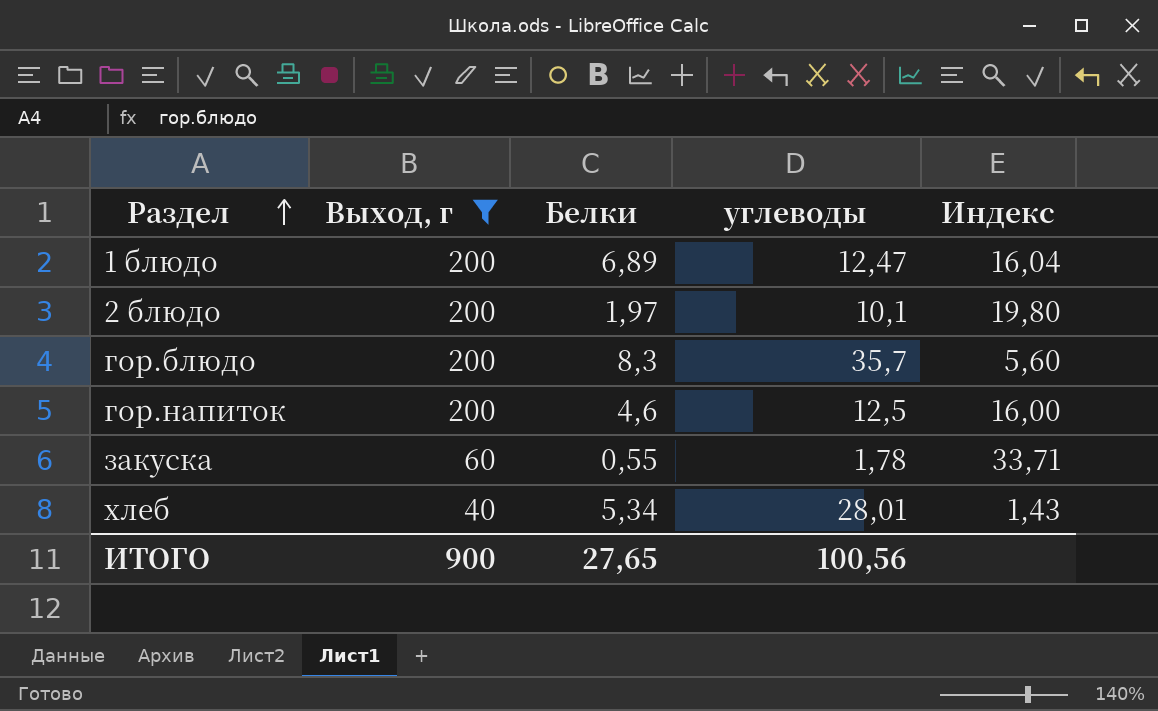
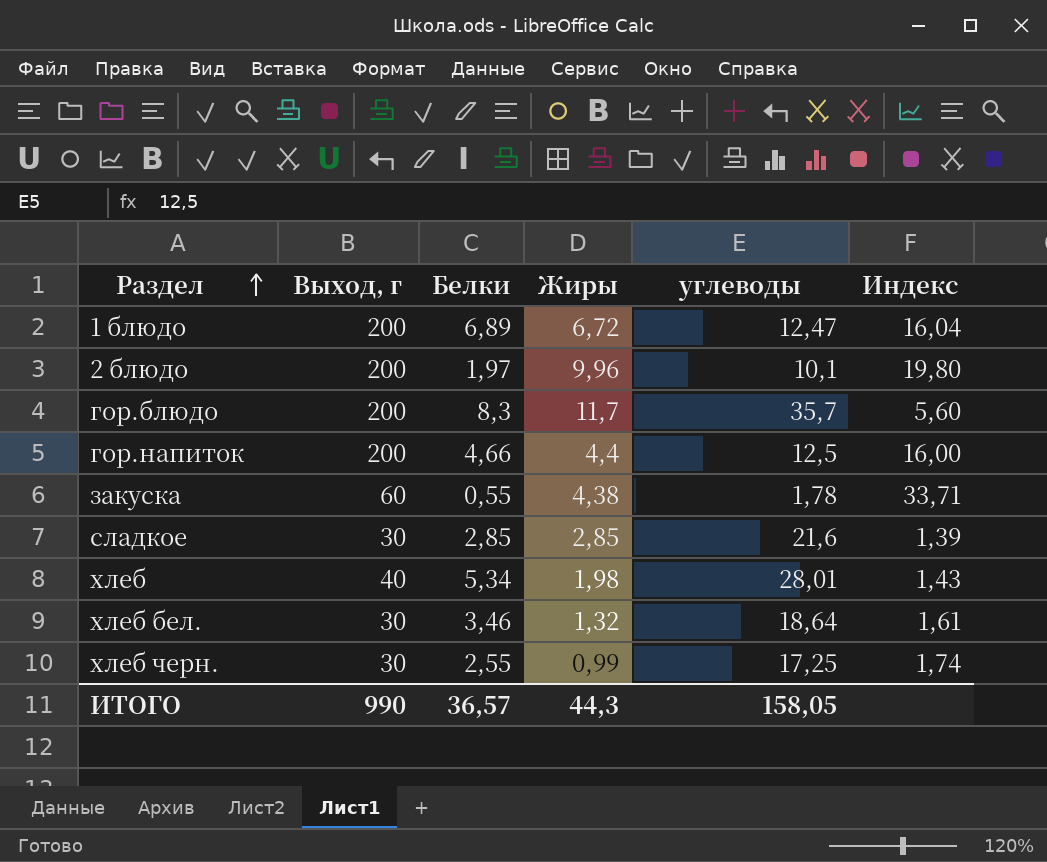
filter: Выход, г != 30 -> none
column Жиры | position: none -> 4
гор.напиток | Белки: 4,6 -> 4,66
ИТОГО | Выход, г: 900 -> 990
ИТОГО | Белки: 27,65 -> 36,57
ИТОГО | углеводы: 100,56 -> 158,05

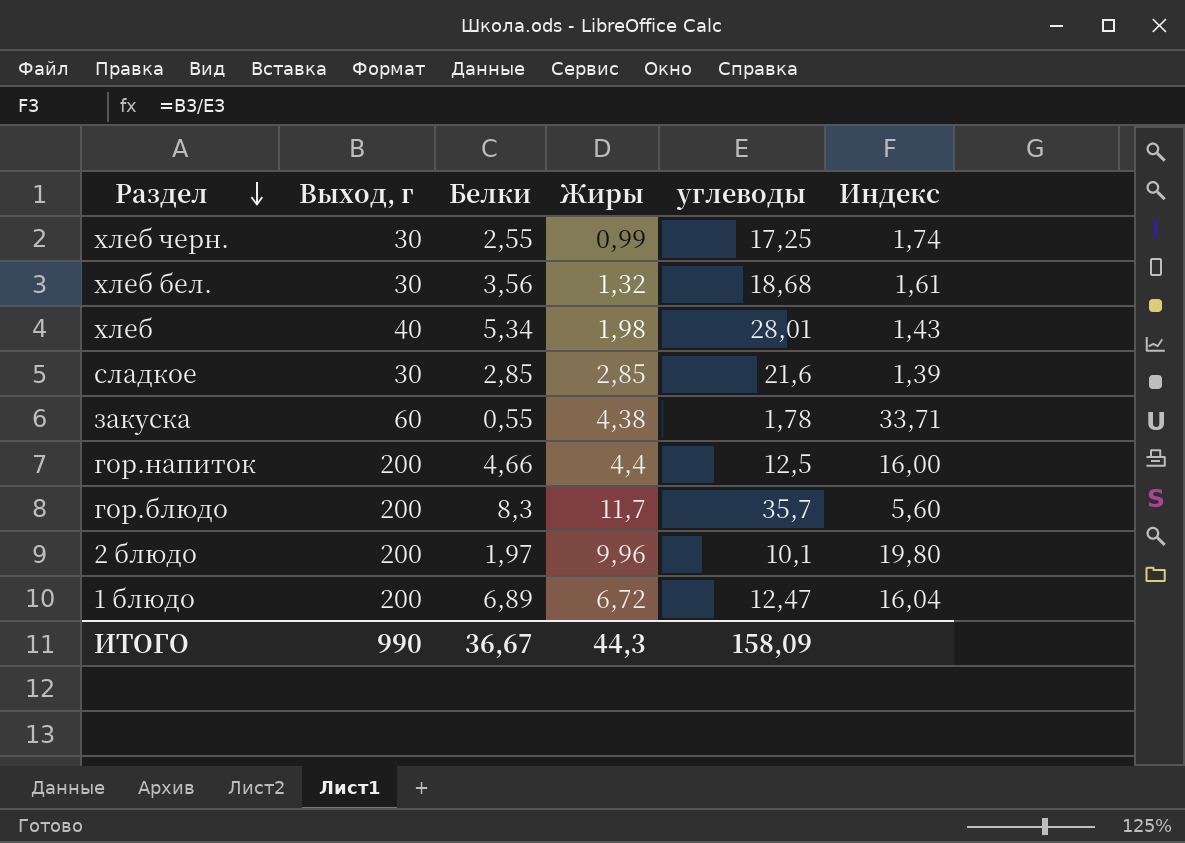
row order: Раздел ascending -> Раздел descending
хлеб бел. | Белки: 3,46 -> 3,56
хлеб бел. | углеводы: 18,64 -> 18,68
ИТОГО | Белки: 36,57 -> 36,67
ИТОГО | углеводы: 158,05 -> 158,09

